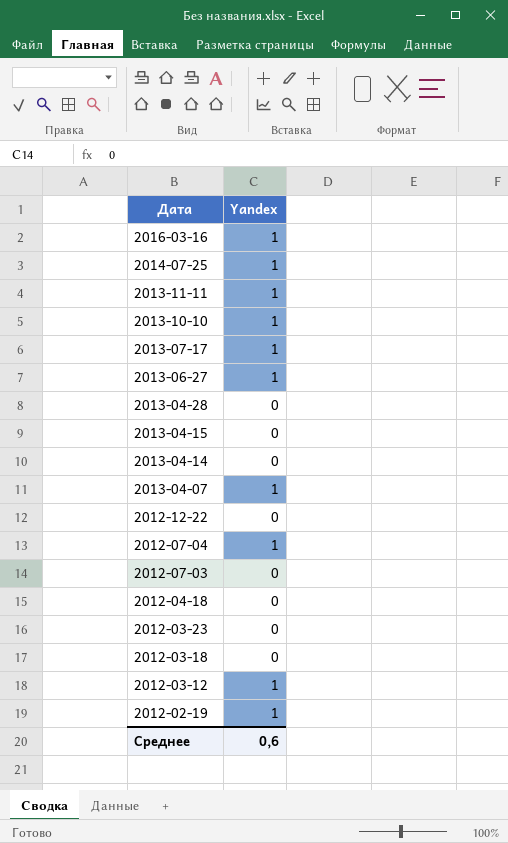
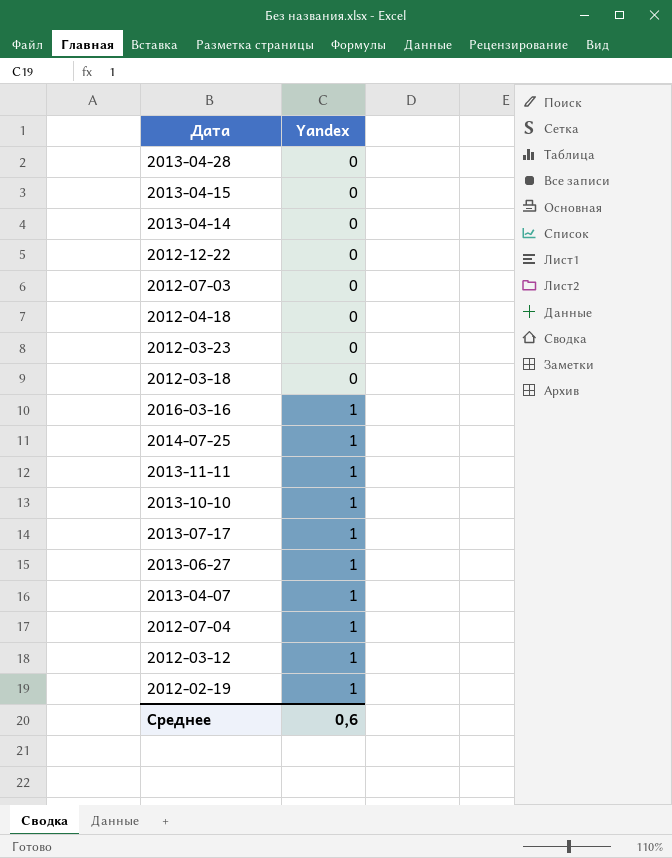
row order: Дата descending -> Yandex ascending

